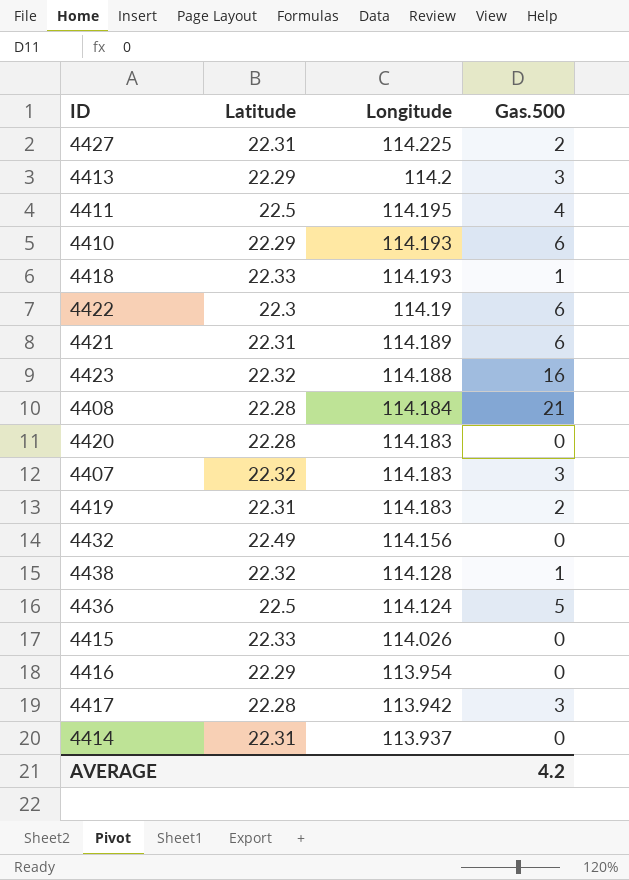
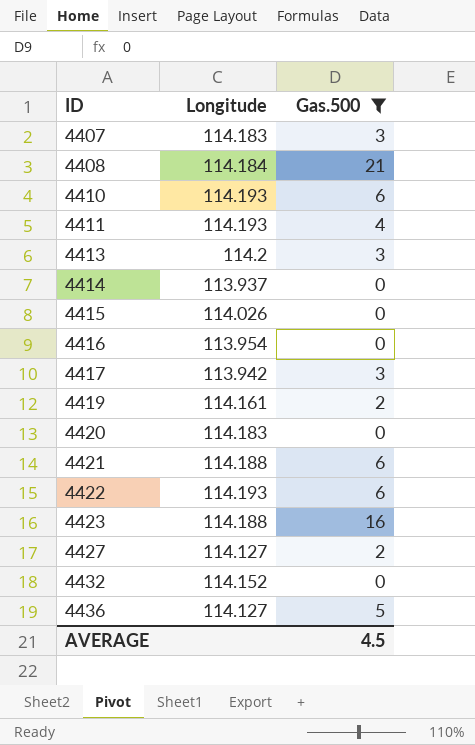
filter: none -> Gas.500 != 1
row order: Longitude descending -> ID ascending
column Latitude | position: 2 -> none
4411 | Longitude: 114.195 -> 114.193
4419 | Longitude: 114.183 -> 114.161
4421 | Longitude: 114.189 -> 114.188
4422 | Longitude: 114.19 -> 114.193
4427 | Longitude: 114.225 -> 114.127
4432 | Longitude: 114.156 -> 114.152
4436 | Longitude: 114.124 -> 114.127
AVERAGE | Gas.500: 4.2 -> 4.5

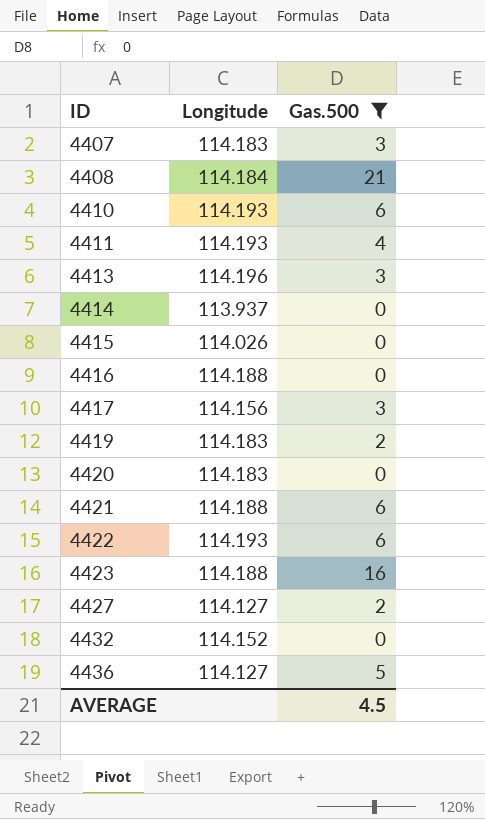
4413 | Longitude: 114.2 -> 114.196
4416 | Longitude: 113.954 -> 114.188
4417 | Longitude: 113.942 -> 114.156
4419 | Longitude: 114.161 -> 114.183

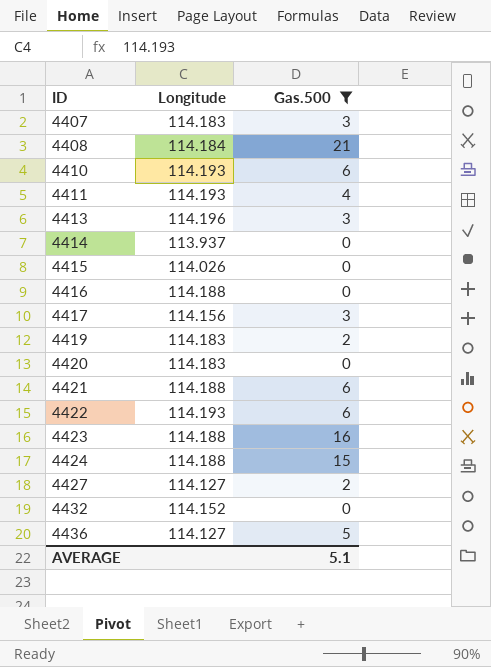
row 4424: none -> 114.188 | 15
AVERAGE | Gas.500: 4.5 -> 5.1

